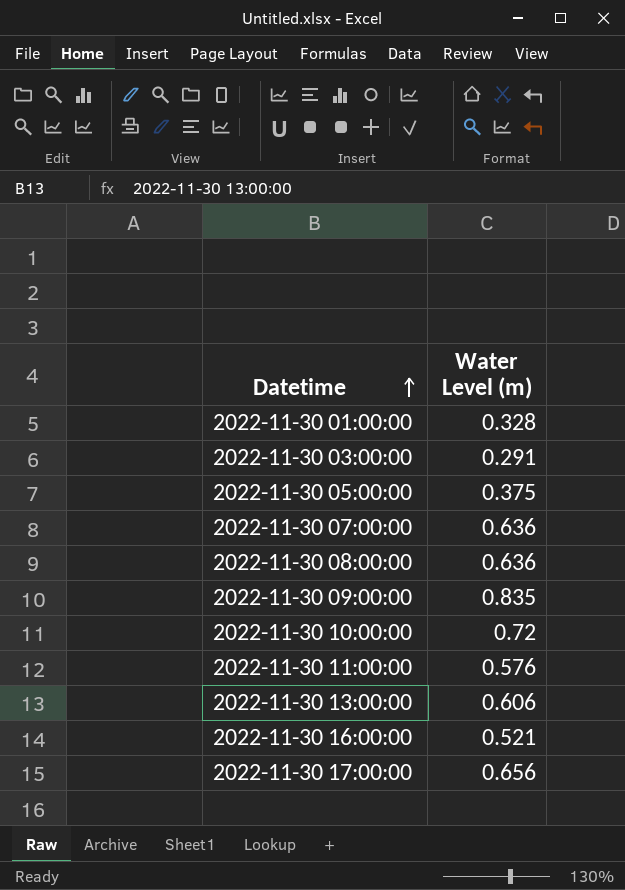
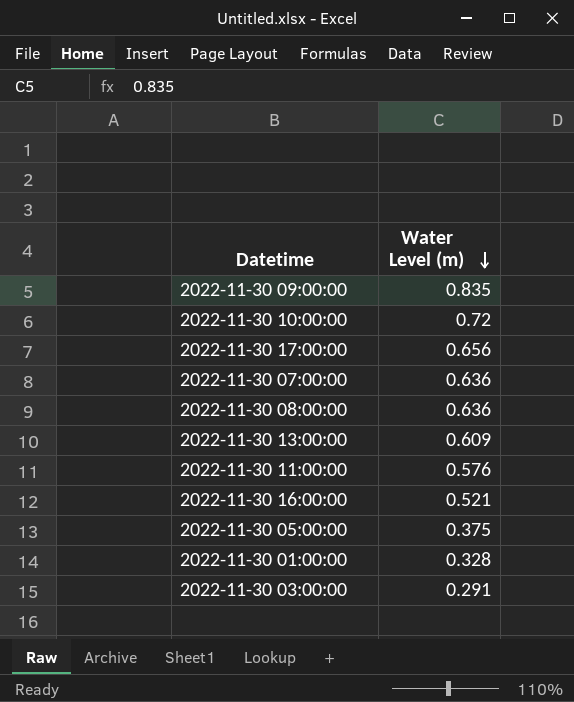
row order: Datetime ascending -> Water Level (m) descending
2022-11-30 13:00:00 | Water Level (m): 0.606 -> 0.609

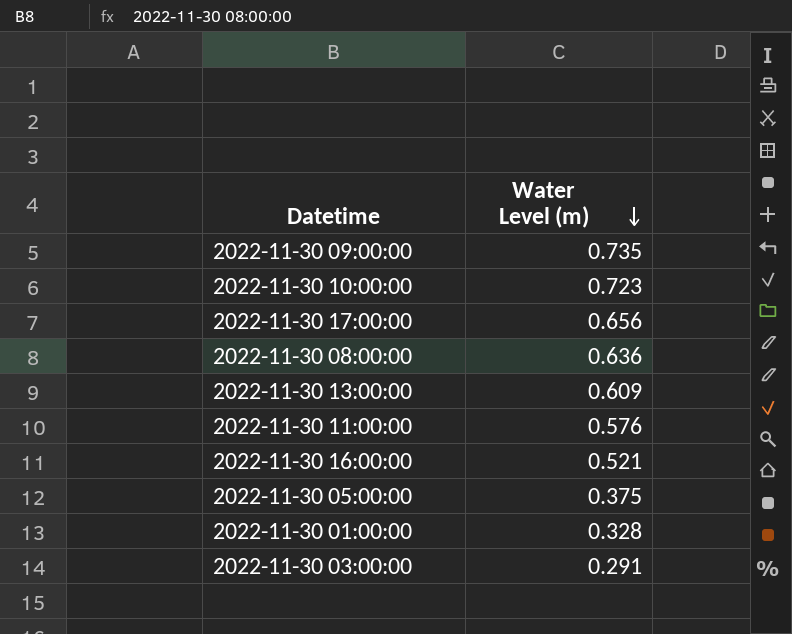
row 2022-11-30 07:00:00: 0.636 -> none
2022-11-30 09:00:00 | Water Level (m): 0.835 -> 0.735
2022-11-30 10:00:00 | Water Level (m): 0.72 -> 0.723

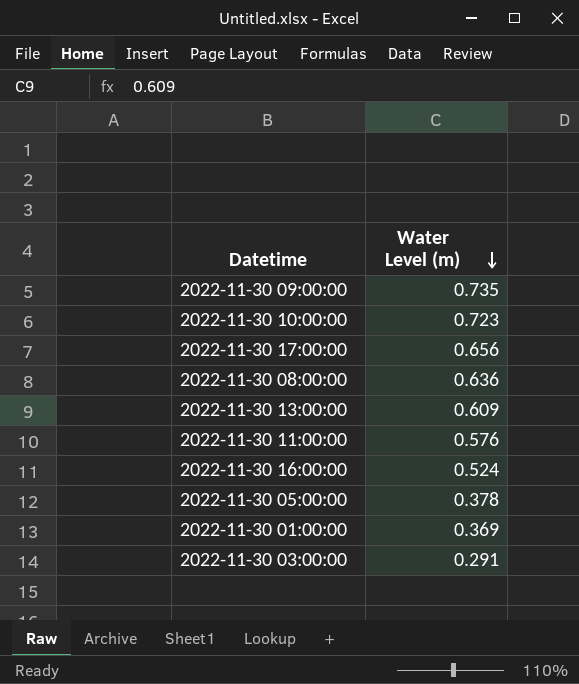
2022-11-30 16:00:00 | Water Level (m): 0.521 -> 0.524
2022-11-30 05:00:00 | Water Level (m): 0.375 -> 0.378
2022-11-30 01:00:00 | Water Level (m): 0.328 -> 0.369

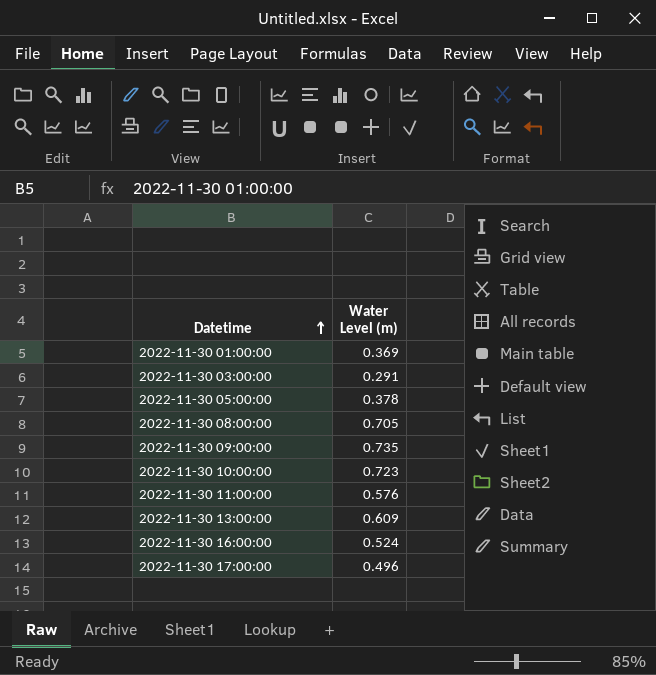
row order: Water Level (m) descending -> Datetime ascending
2022-11-30 08:00:00 | Water Level (m): 0.636 -> 0.705
2022-11-30 17:00:00 | Water Level (m): 0.656 -> 0.496

